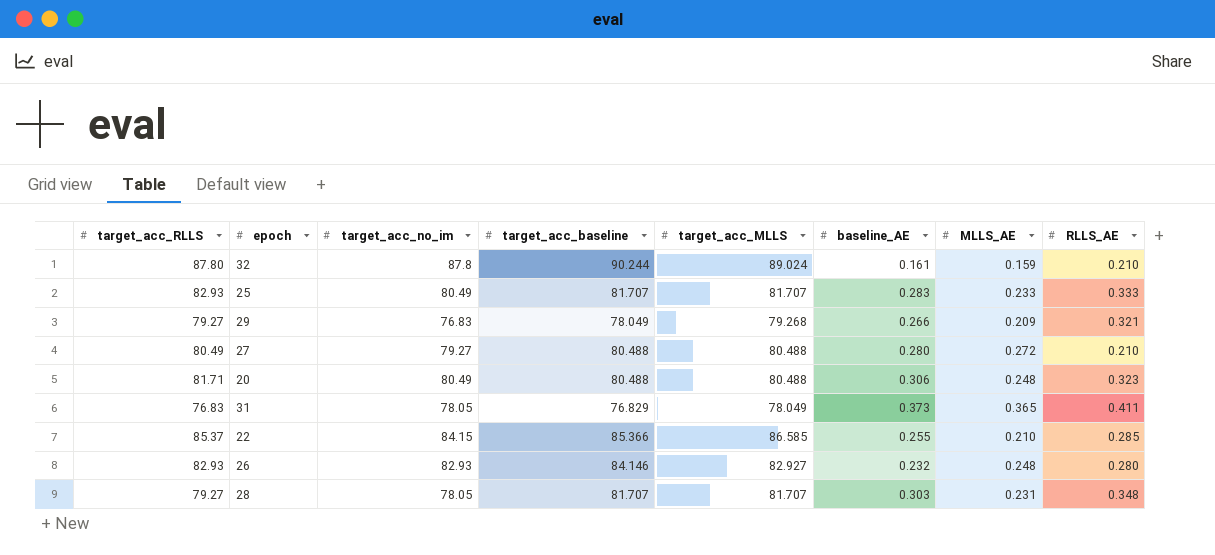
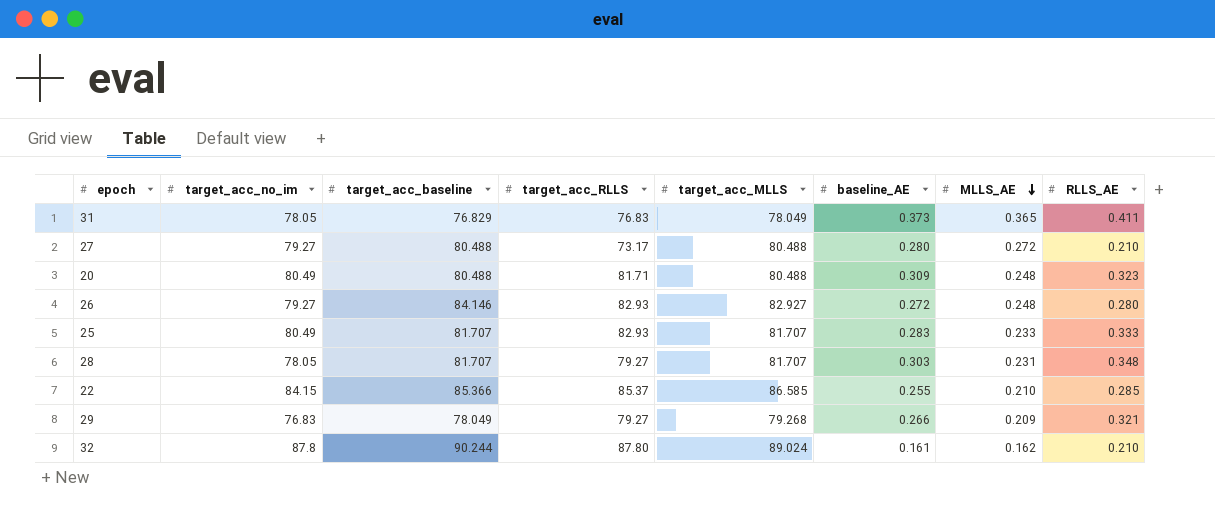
row order: none -> MLLS_AE descending
column target_acc_RLLS | position: 1 -> 4
27 | target_acc_RLLS: 80.49 -> 73.17
20 | baseline_AE: 0.306 -> 0.309
26 | target_acc_no_im: 82.93 -> 79.27
26 | baseline_AE: 0.232 -> 0.272
32 | MLLS_AE: 0.159 -> 0.162

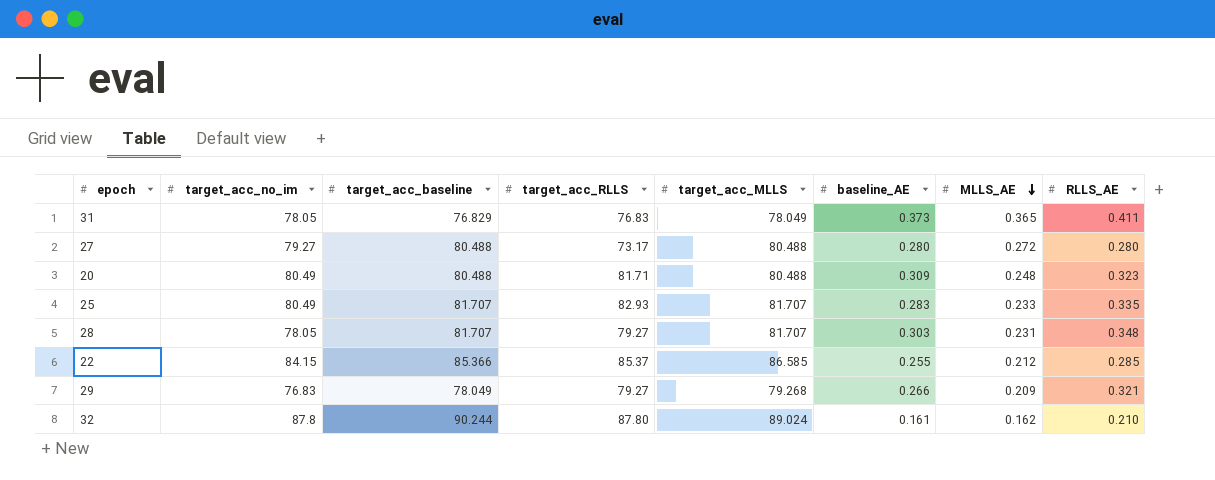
row 26: 79.27 | 84.146 | 82.93 | 82.927 | 0.272 | 0.248 | 0.280 -> none
27 | RLLS_AE: 0.210 -> 0.280
25 | RLLS_AE: 0.333 -> 0.335
22 | MLLS_AE: 0.210 -> 0.212

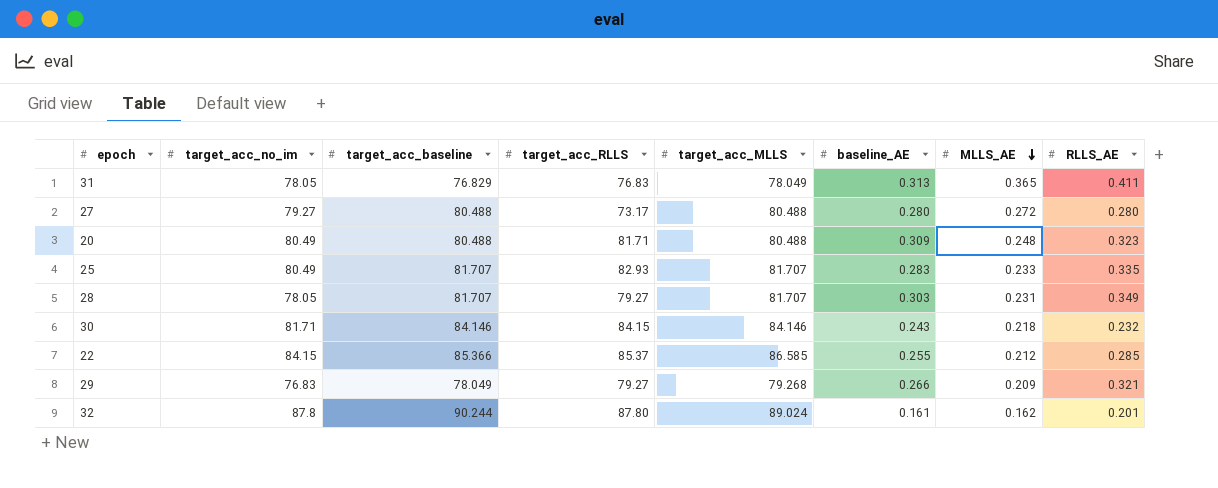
31 | baseline_AE: 0.373 -> 0.313
28 | RLLS_AE: 0.348 -> 0.349
row 30: none -> 81.71 | 84.146 | 84.15 | 84.146 | 0.243 | 0.218 | 0.232
32 | RLLS_AE: 0.210 -> 0.201

